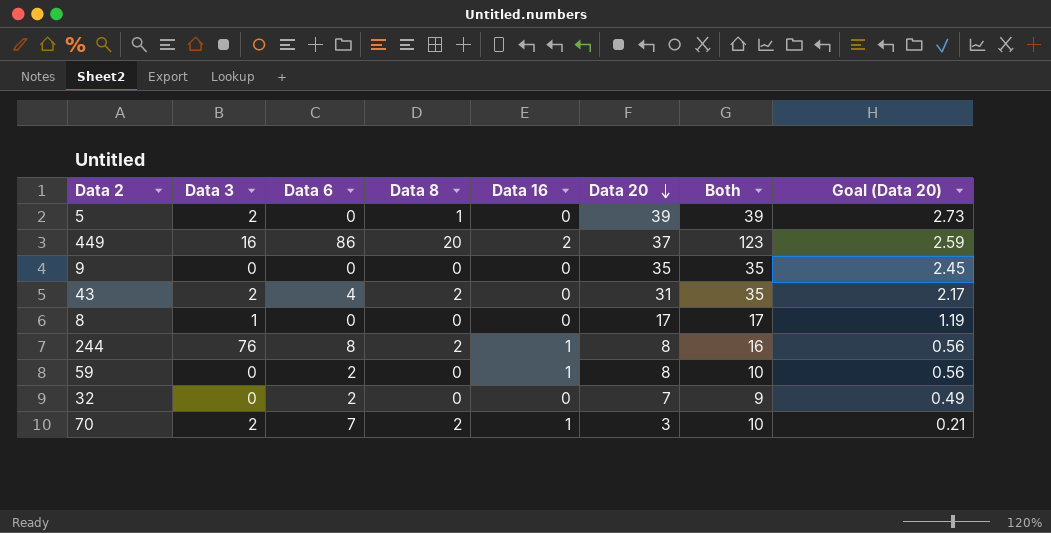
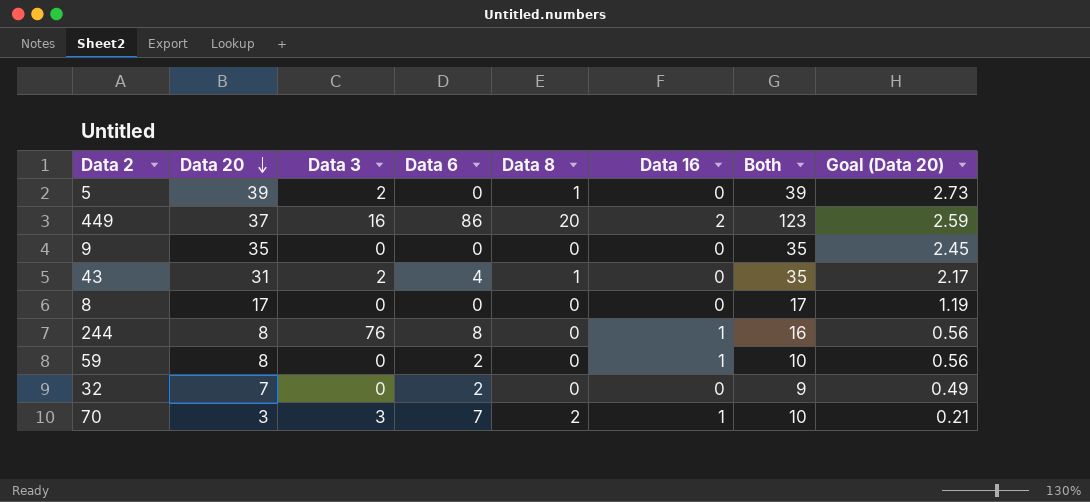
column Data 20 | position: 6 -> 2
43 | Data 8: 2 -> 1
8 | Data 3: 1 -> 0
244 | Data 8: 2 -> 0
70 | Data 3: 2 -> 3

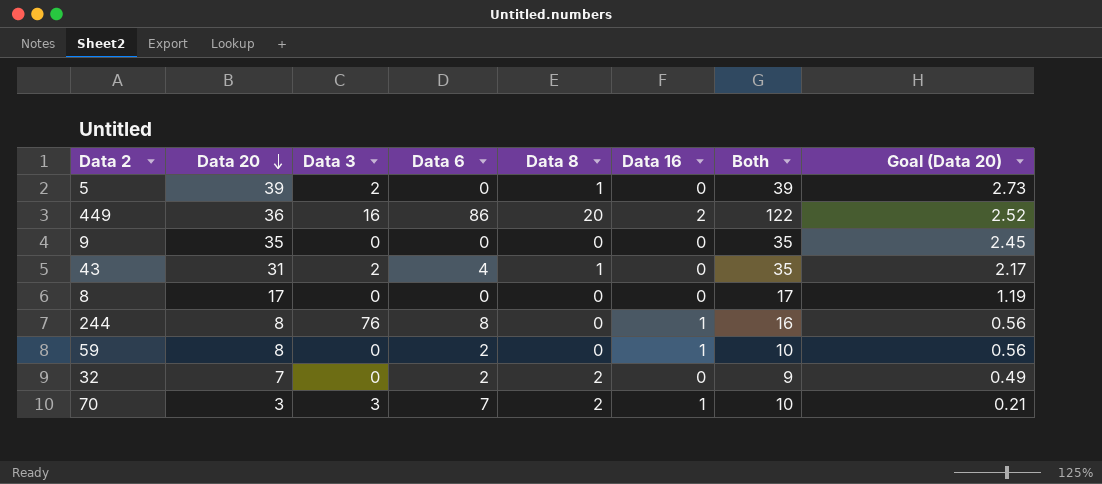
449 | Data 20: 37 -> 36
449 | Both: 123 -> 122
449 | Goal (Data 20): 2.59 -> 2.52
32 | Data 8: 0 -> 2

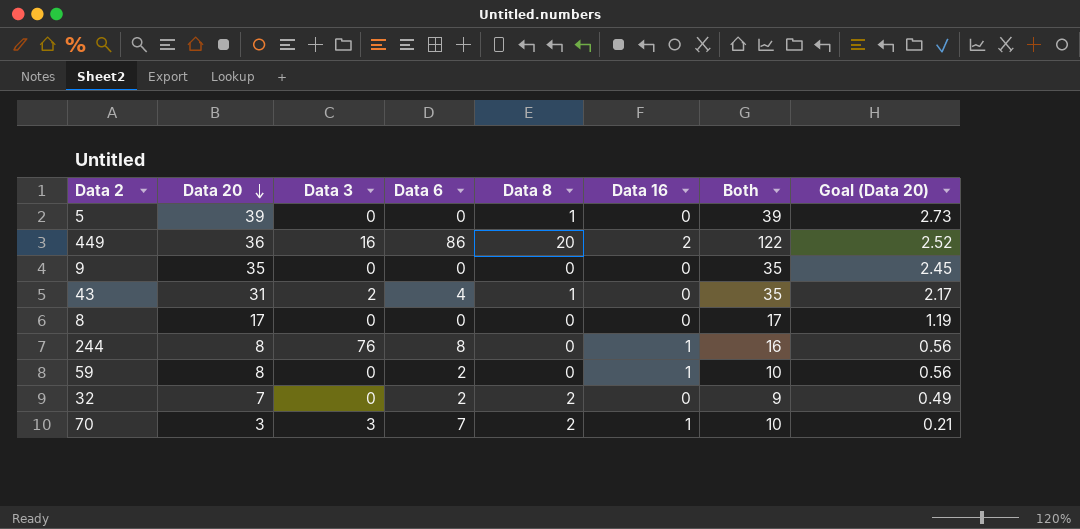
5 | Data 3: 2 -> 0

